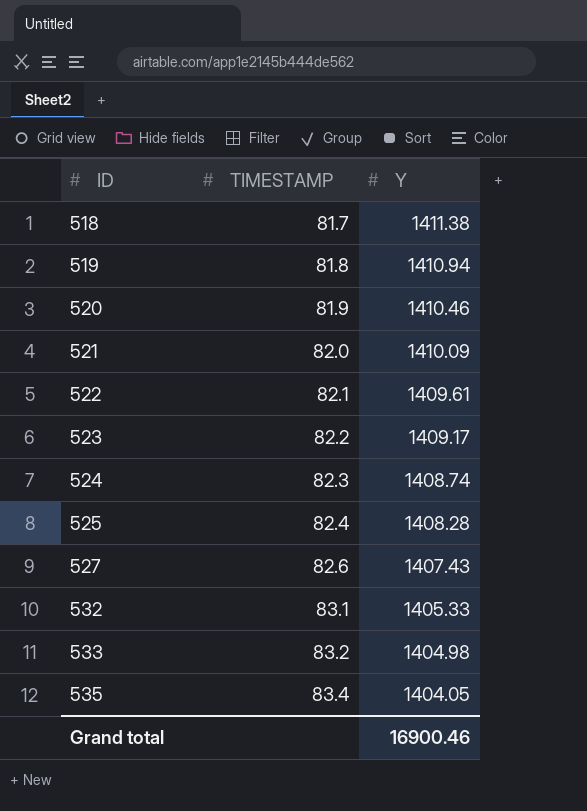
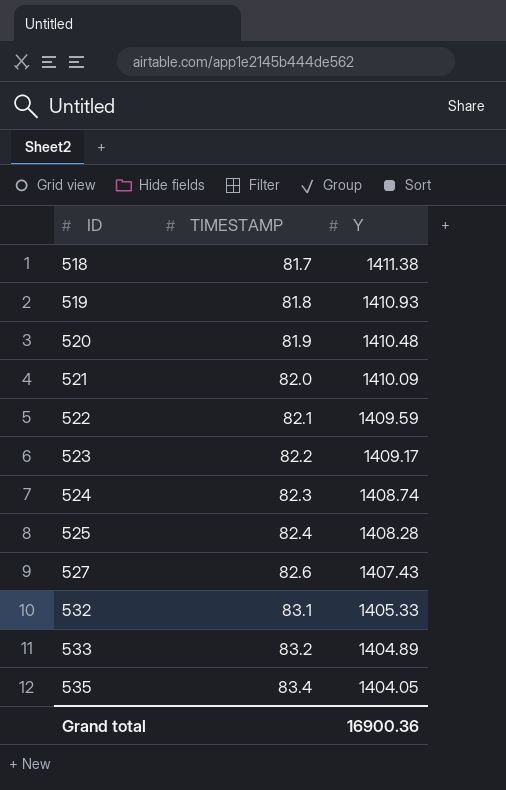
519 | Y: 1410.94 -> 1410.93
520 | Y: 1410.46 -> 1410.48
522 | Y: 1409.61 -> 1409.59
533 | Y: 1404.98 -> 1404.89
Grand total | Y: 16900.46 -> 16900.36

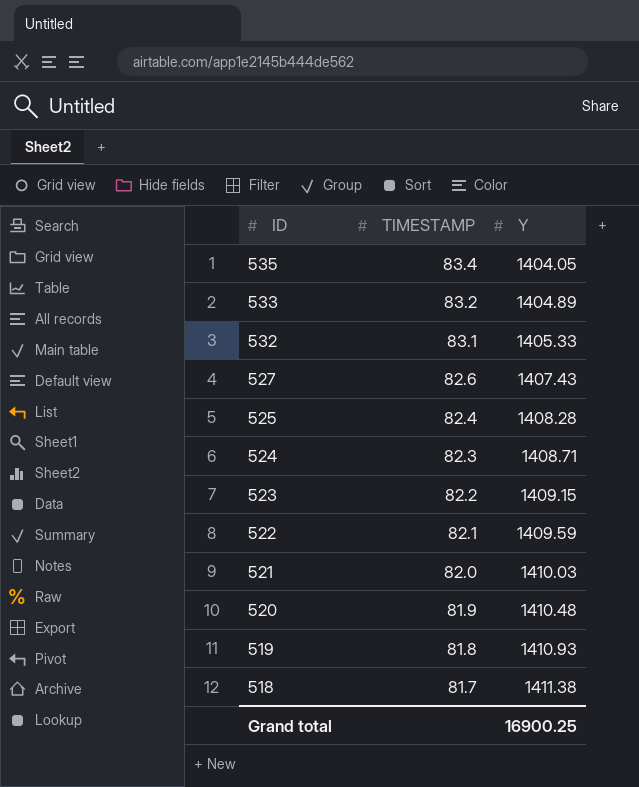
row order: ID ascending -> ID descending
524 | Y: 1408.74 -> 1408.71
523 | Y: 1409.17 -> 1409.15
521 | Y: 1410.09 -> 1410.03
Grand total | Y: 16900.36 -> 16900.25

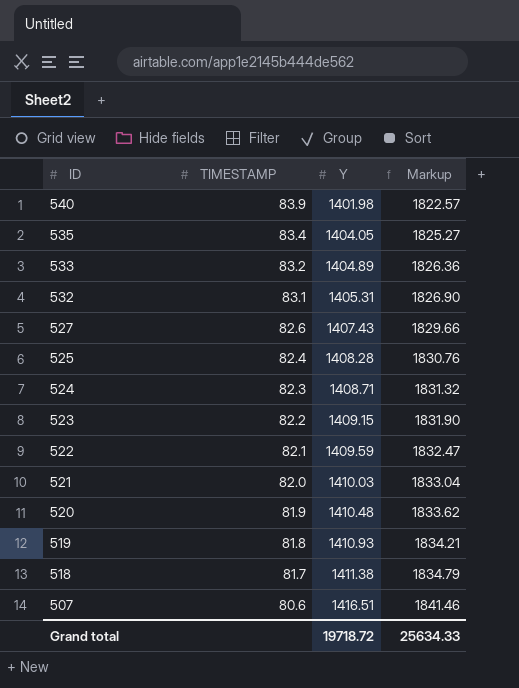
column Markup | formula: none -> [Y] * 1.3
row 540: none -> 83.9 | 1401.98 | 1822.57
532 | Y: 1405.33 -> 1405.31
row 507: none -> 80.6 | 1416.51 | 1841.46
Grand total | Y: 16900.25 -> 19718.72

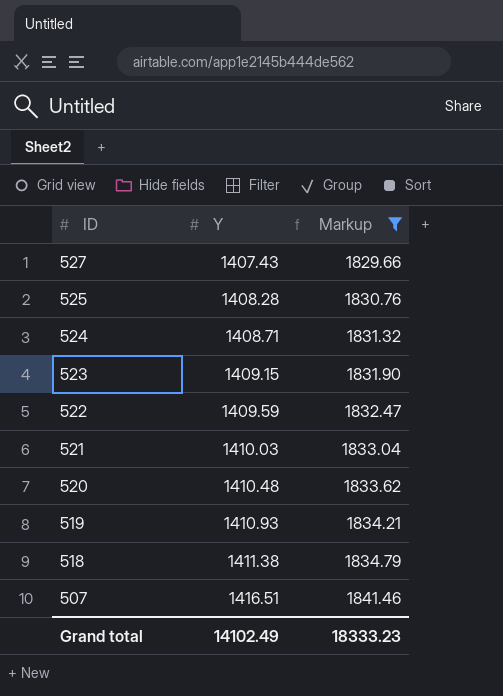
filter: none -> Markup >= 1829.66
column TIMESTAMP | position: 2 -> none
Grand total | Y: 19718.72 -> 14102.49
Grand total | Markup: 25634.33 -> 18333.23

